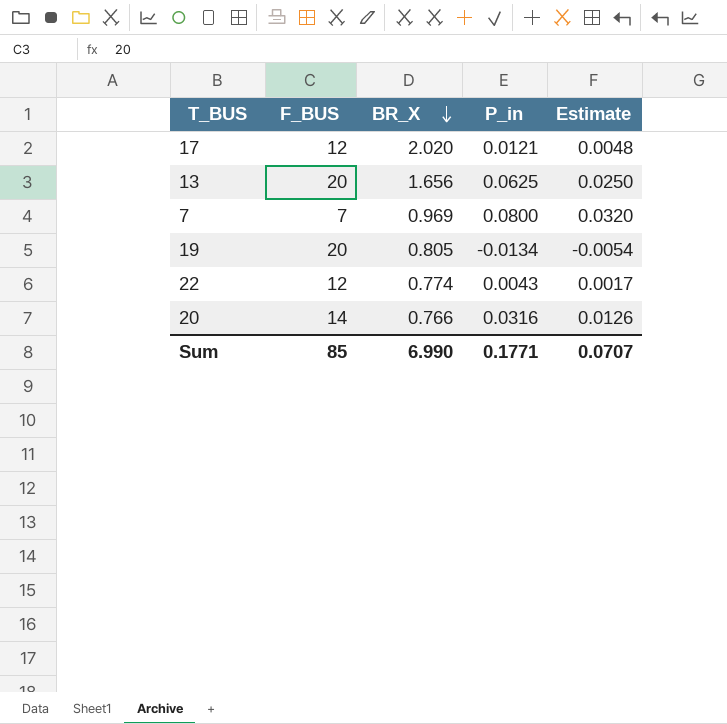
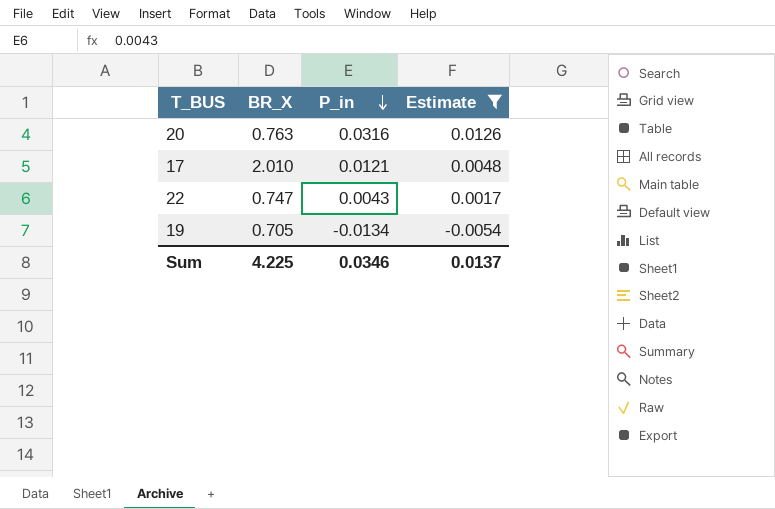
filter: none -> Estimate <= 0.0126
row order: BR_X descending -> P_in descending
column F_BUS | position: 2 -> none
20 | BR_X: 0.766 -> 0.763
17 | BR_X: 2.020 -> 2.010
22 | BR_X: 0.774 -> 0.747
19 | BR_X: 0.805 -> 0.705
Sum | BR_X: 6.990 -> 4.225
Sum | P_in: 0.1771 -> 0.0346
Sum | Estimate: 0.0707 -> 0.0137

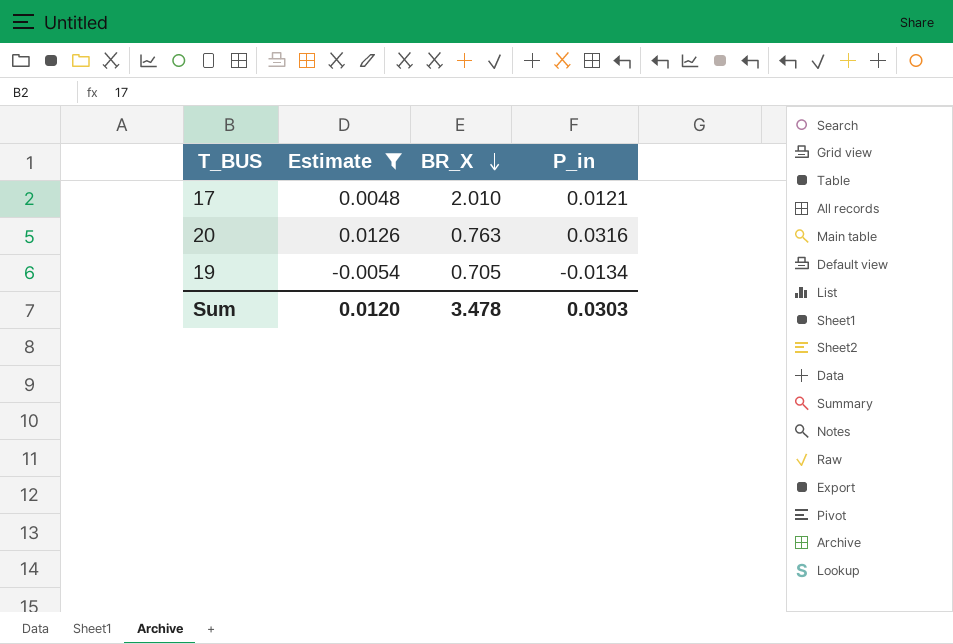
row order: P_in descending -> BR_X descending
column Estimate | position: 4 -> 2
row 22: 0.747 | 0.0043 | 0.0017 -> none
Sum | Estimate: 0.0137 -> 0.0120
Sum | BR_X: 4.225 -> 3.478
Sum | P_in: 0.0346 -> 0.0303

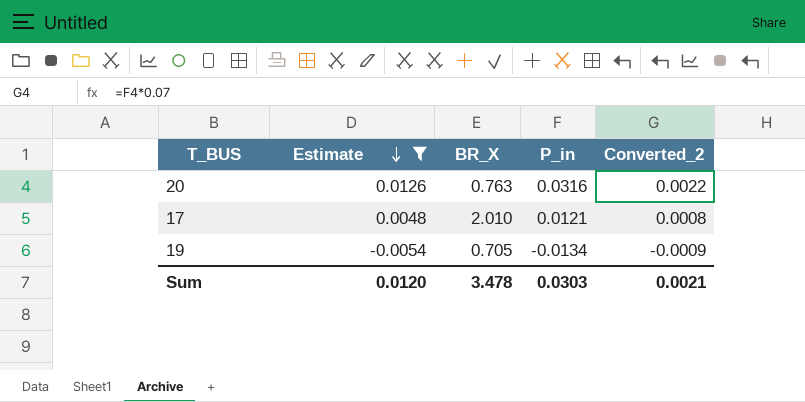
row order: BR_X descending -> Estimate descending
column Converted_2 | formula: none -> [P_in] * 0.07

